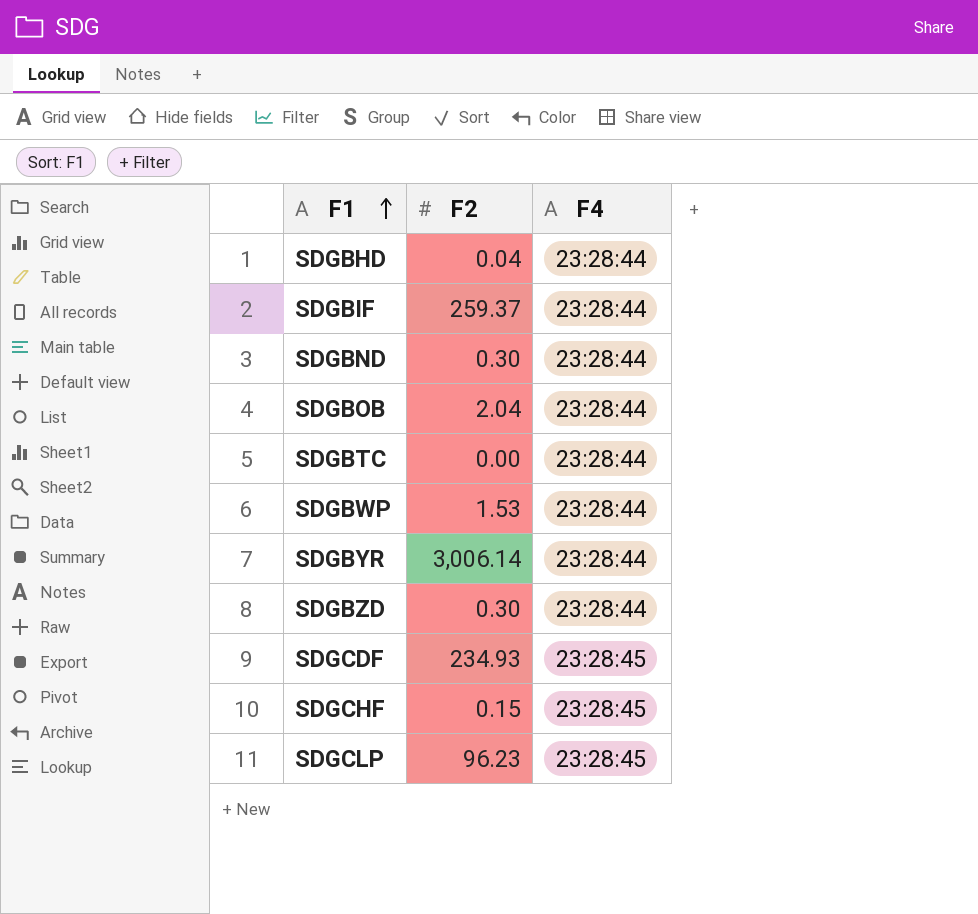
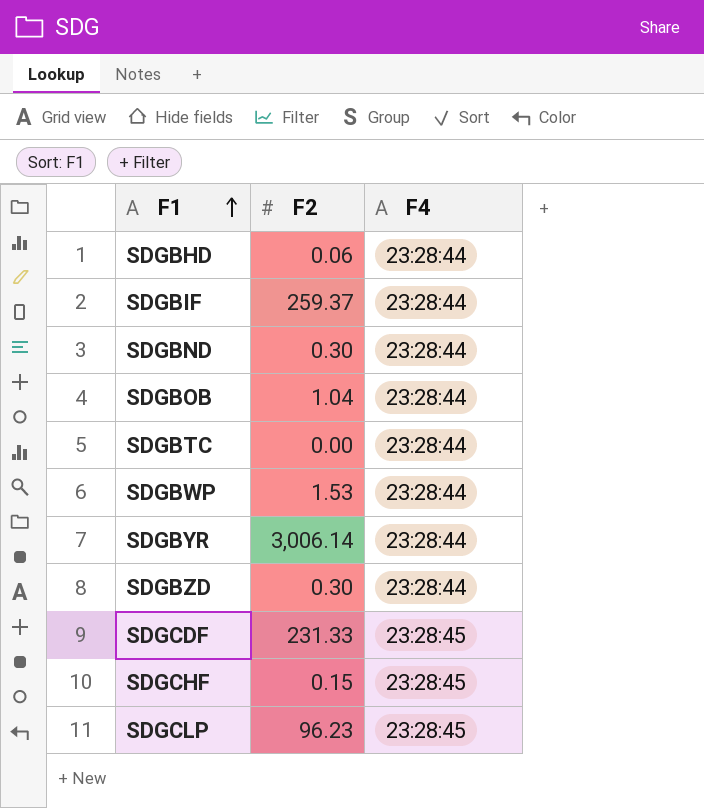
SDGBHD | F2: 0.04 -> 0.06
SDGBOB | F2: 2.04 -> 1.04
SDGCDF | F2: 234.93 -> 231.33

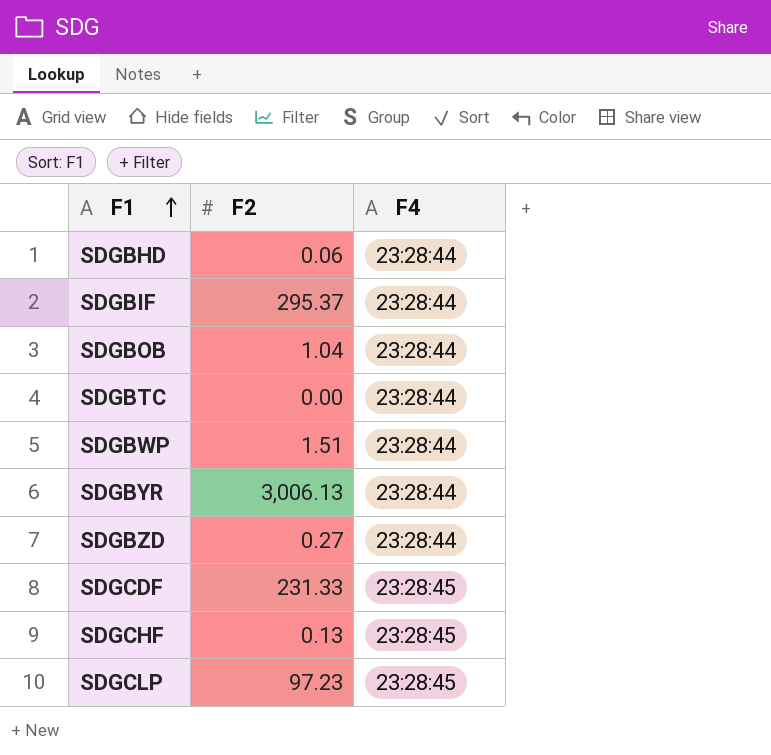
row SDGBND: 0.30 | 23:28:44 -> none
SDGBIF | F2: 259.37 -> 295.37
SDGBWP | F2: 1.53 -> 1.51
SDGBYR | F2: 3,006.14 -> 3,006.13
SDGBZD | F2: 0.30 -> 0.27
SDGCHF | F2: 0.15 -> 0.13
SDGCLP | F2: 96.23 -> 97.23

